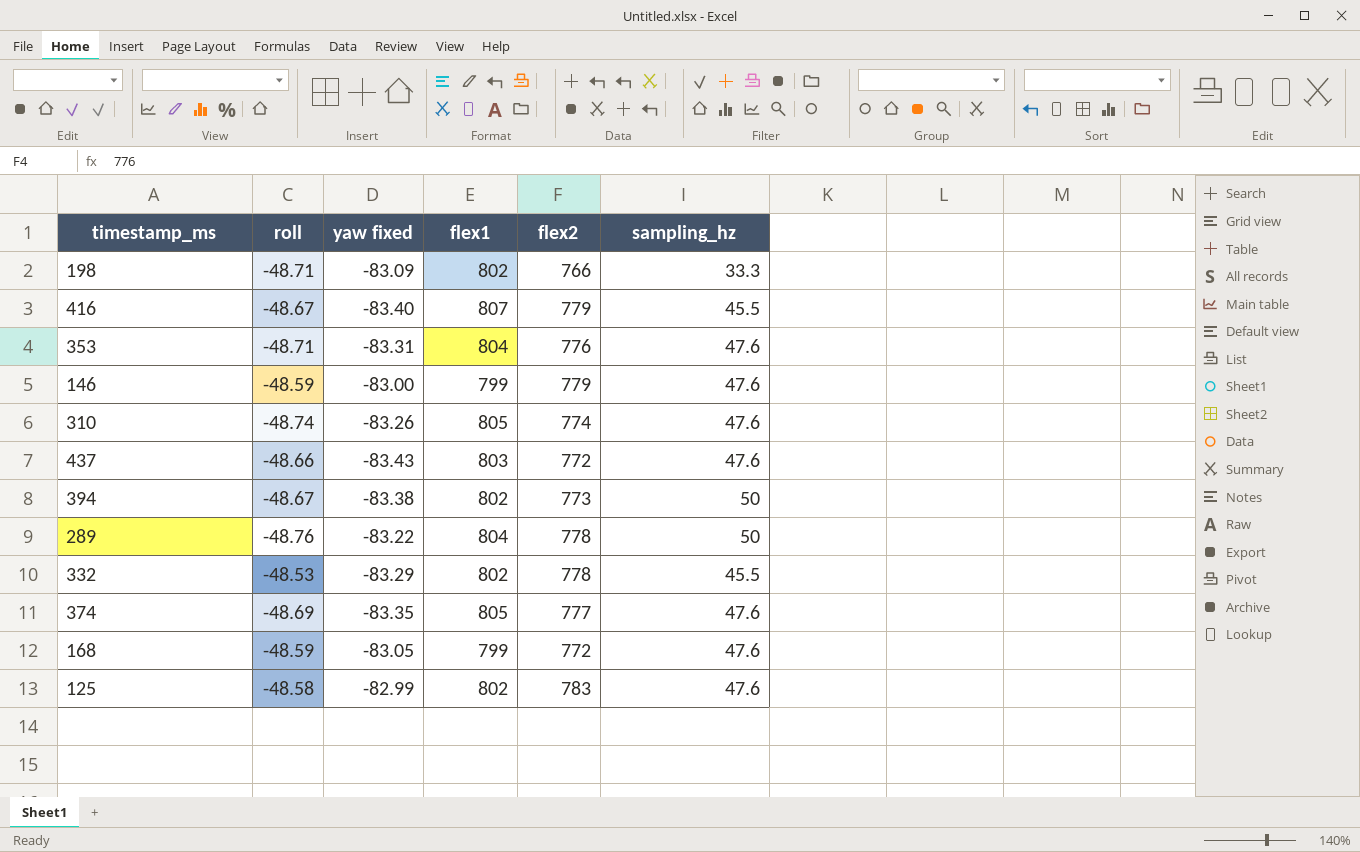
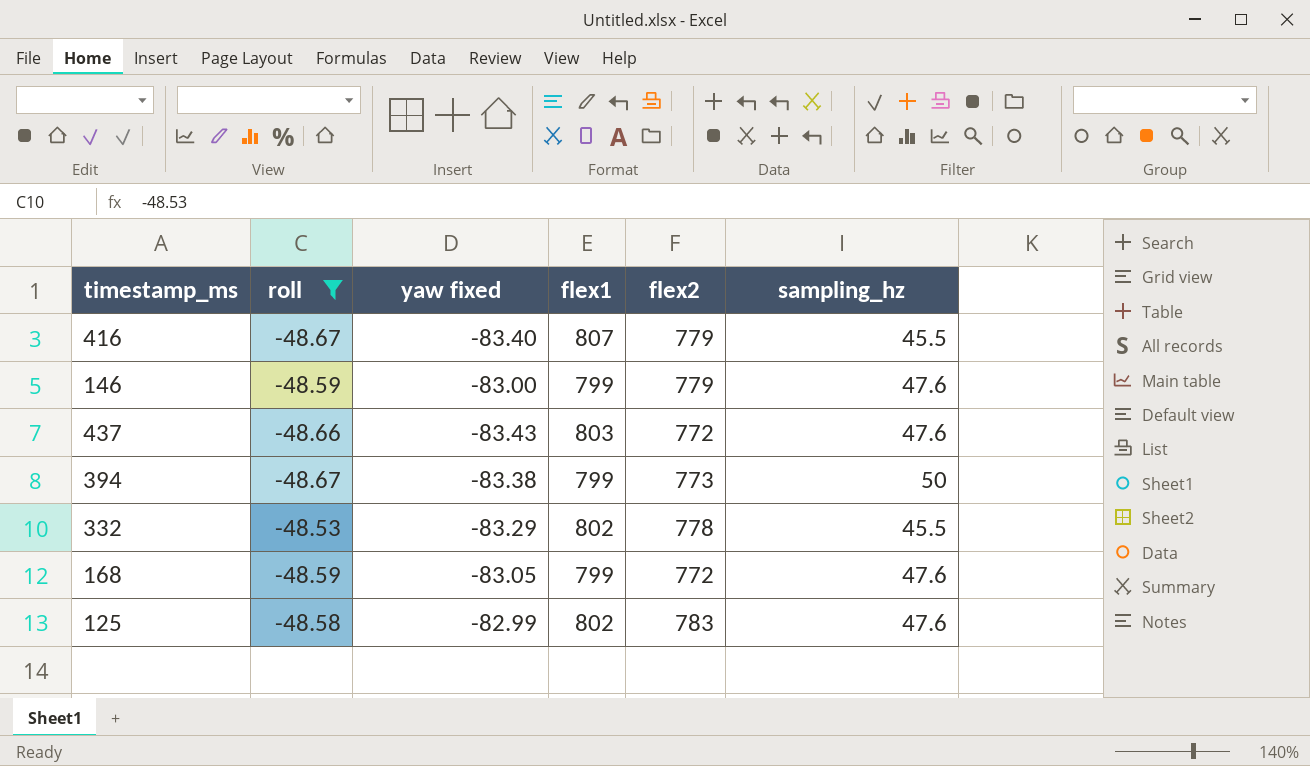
filter: none -> roll >= -48.67
394 | flex1: 802 -> 799

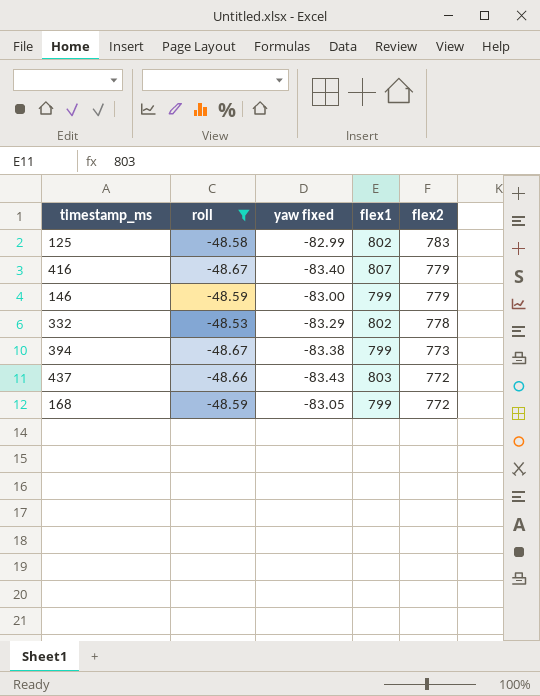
row order: none -> flex2 descending
column sampling_hz | position: 6 -> none

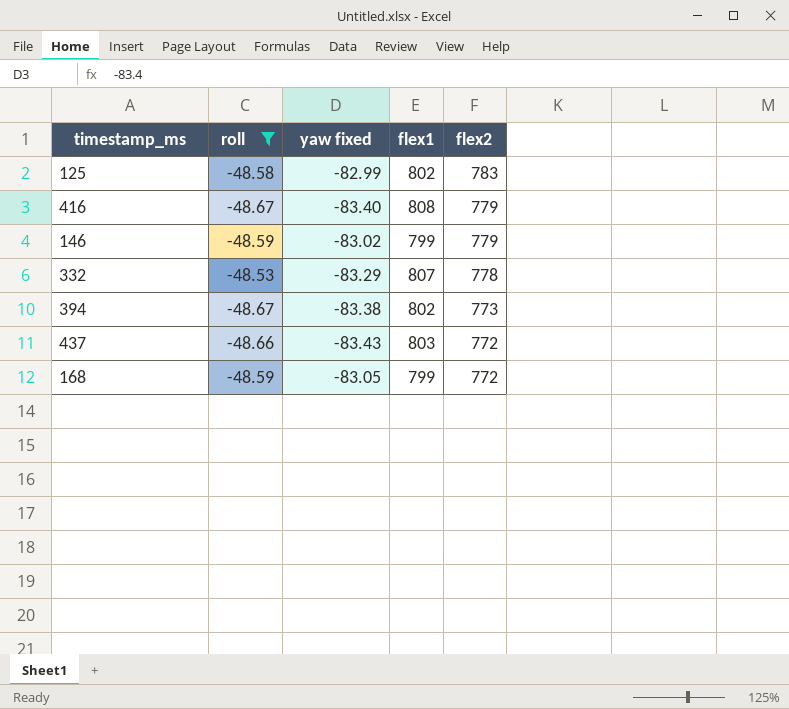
416 | flex1: 807 -> 808
146 | yaw fixed: -83.00 -> -83.02
332 | flex1: 802 -> 807
394 | flex1: 799 -> 802

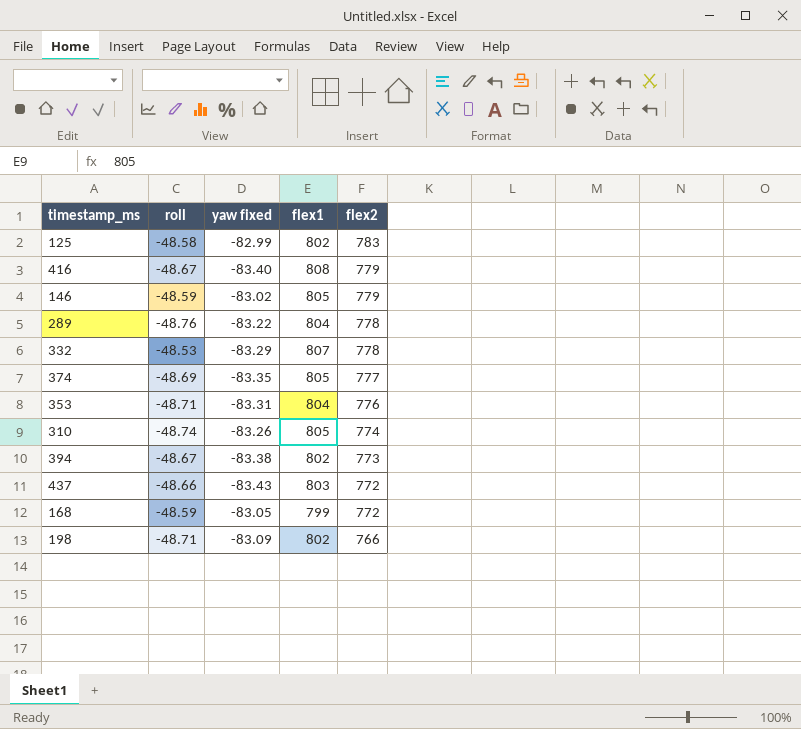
filter: roll >= -48.67 -> none
146 | flex1: 799 -> 805

